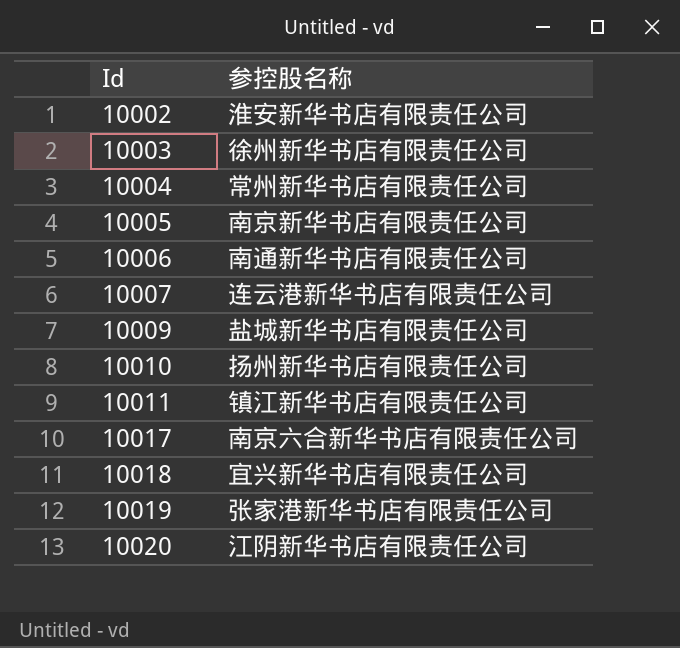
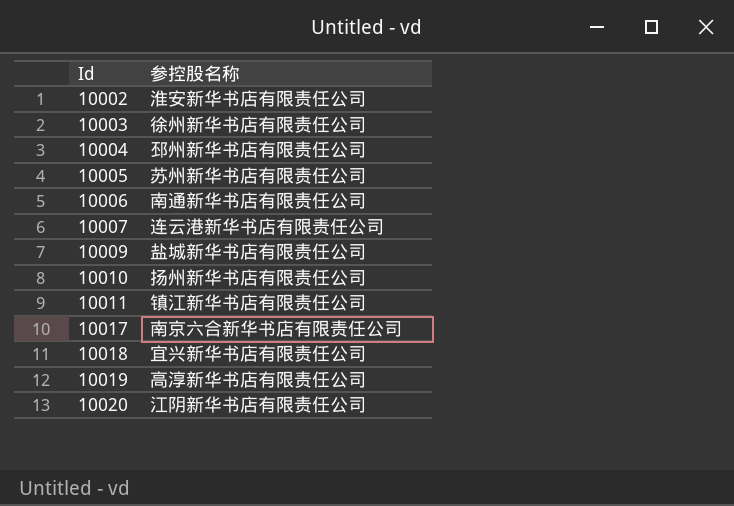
10004 | 参控股名称: 常州新华书店有限责任公司 -> 邳州新华书店有限责任公司
10005 | 参控股名称: 南京新华书店有限责任公司 -> 苏州新华书店有限责任公司
10019 | 参控股名称: 张家港新华书店有限责任公司 -> 高淳新华书店有限责任公司

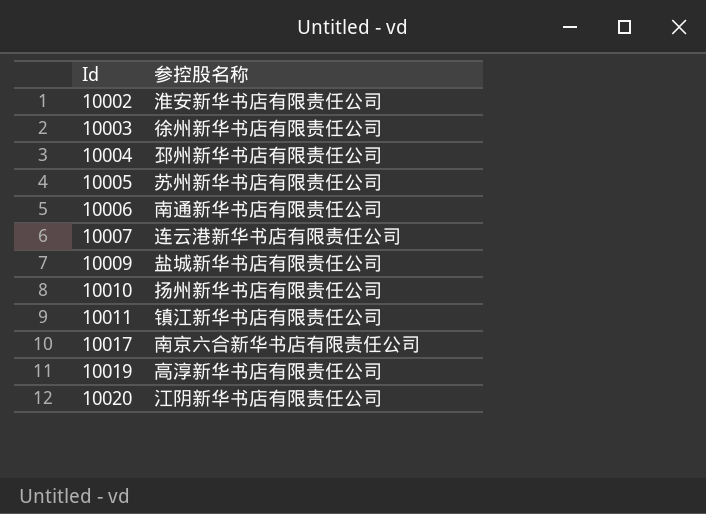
row 10018: 宜兴新华书店有限责任公司 -> none

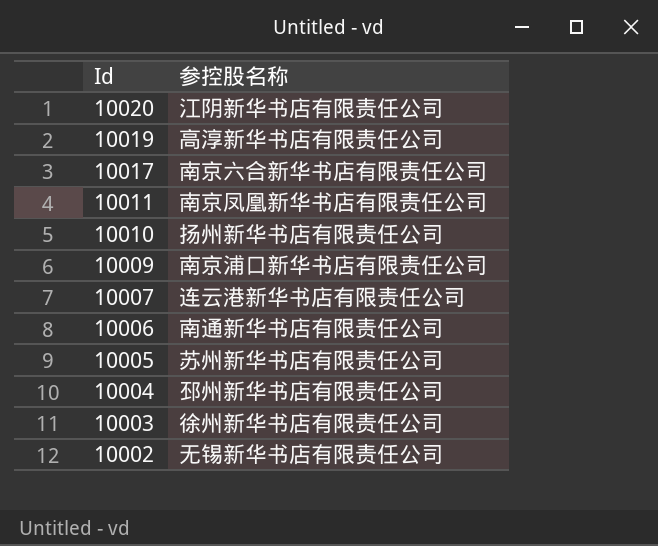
row order: Id ascending -> Id descending
10011 | 参控股名称: 镇江新华书店有限责任公司 -> 南京凤凰新华书店有限责任公司
10009 | 参控股名称: 盐城新华书店有限责任公司 -> 南京浦口新华书店有限责任公司
10002 | 参控股名称: 淮安新华书店有限责任公司 -> 无锡新华书店有限责任公司

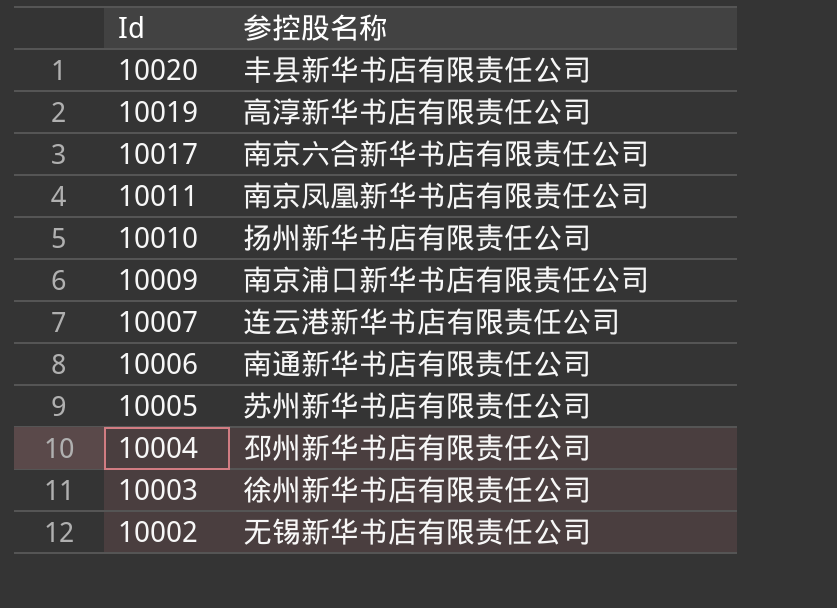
10020 | 参控股名称: 江阴新华书店有限责任公司 -> 丰县新华书店有限责任公司

